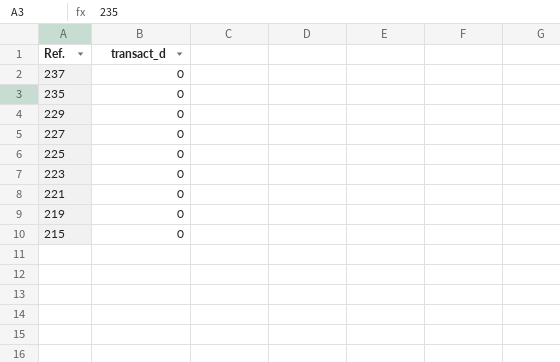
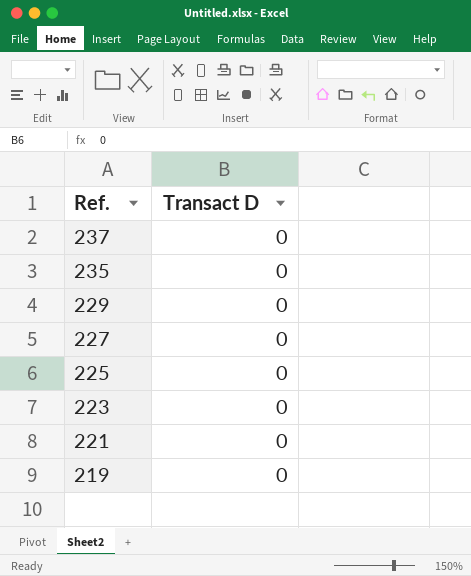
column name: transact_d -> Transact D
row 215: 0 -> none

